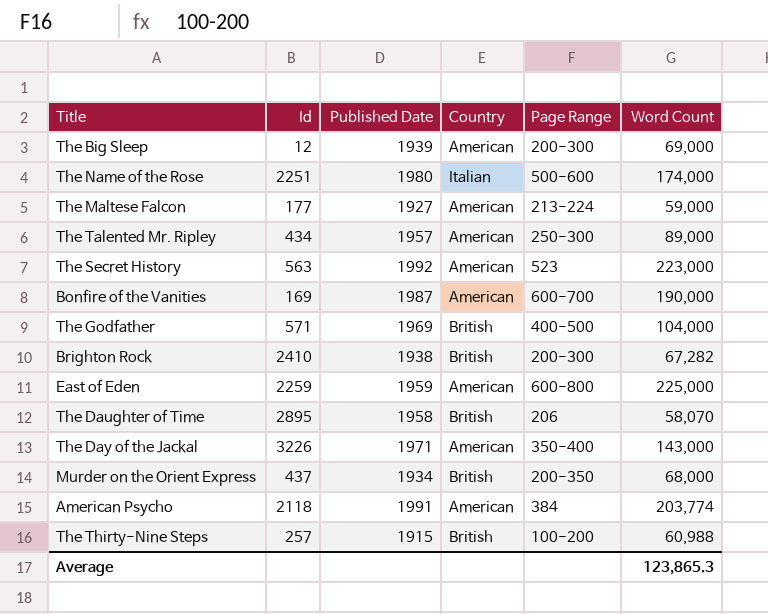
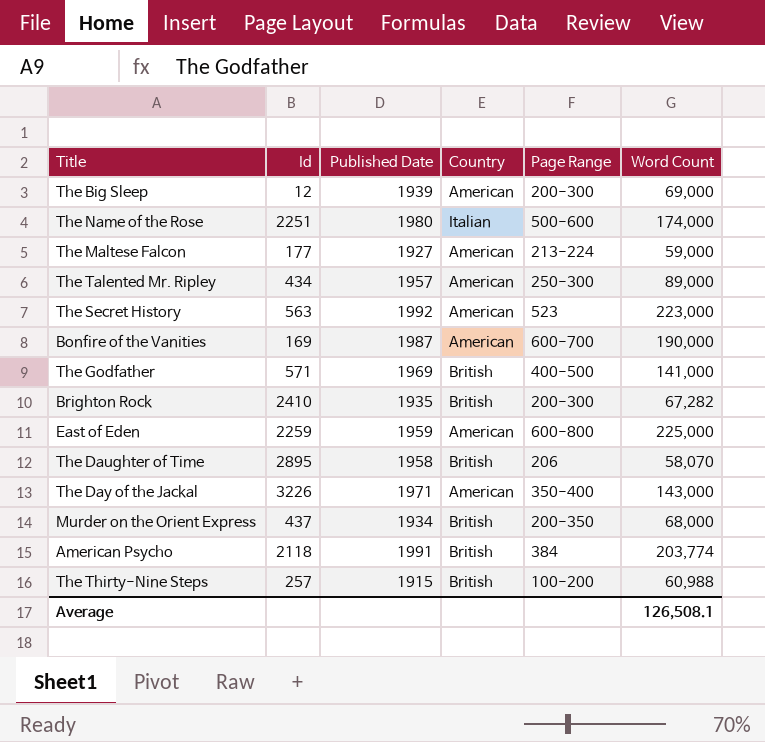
The Godfather | Word Count: 104,000 -> 141,000
Brighton Rock | Published Date: 1938 -> 1935
American Psycho | Country: American -> British
Average | Word Count: 123,865.3 -> 126,508.1

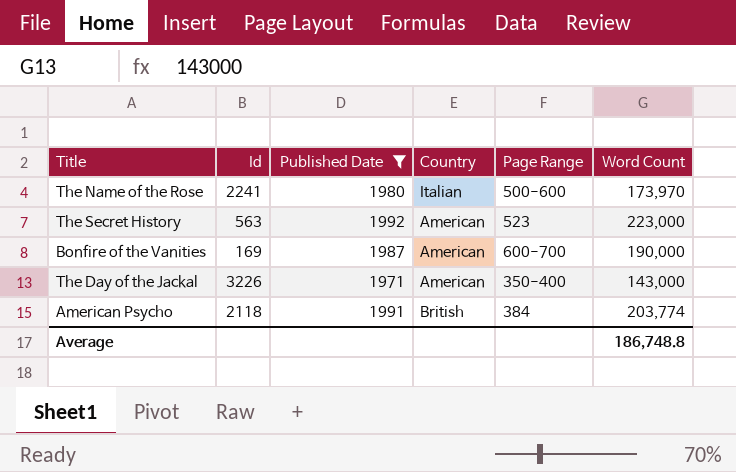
filter: none -> Published Date >= 1971
The Name of the Rose | Id: 2251 -> 2241
The Name of the Rose | Word Count: 174,000 -> 173,970
Average | Word Count: 126,508.1 -> 186,748.8

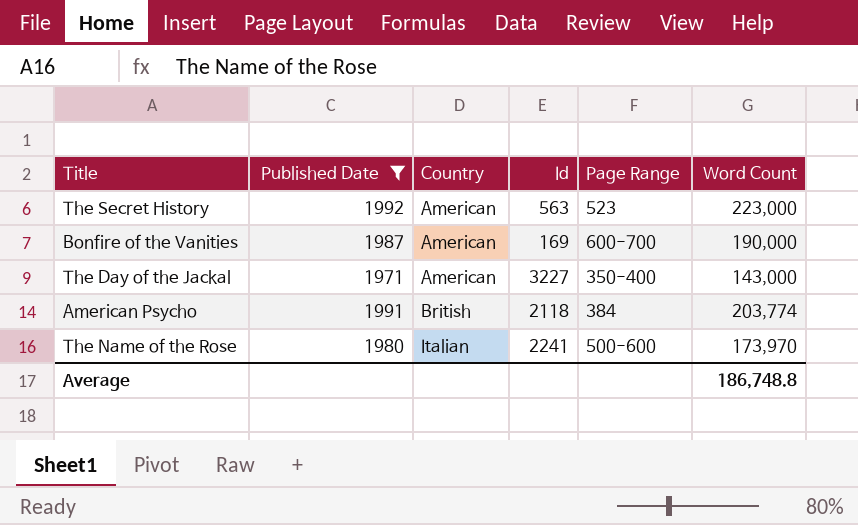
row order: none -> Country ascending
column Id | position: 2 -> 4
The Day of the Jackal | Id: 3226 -> 3227

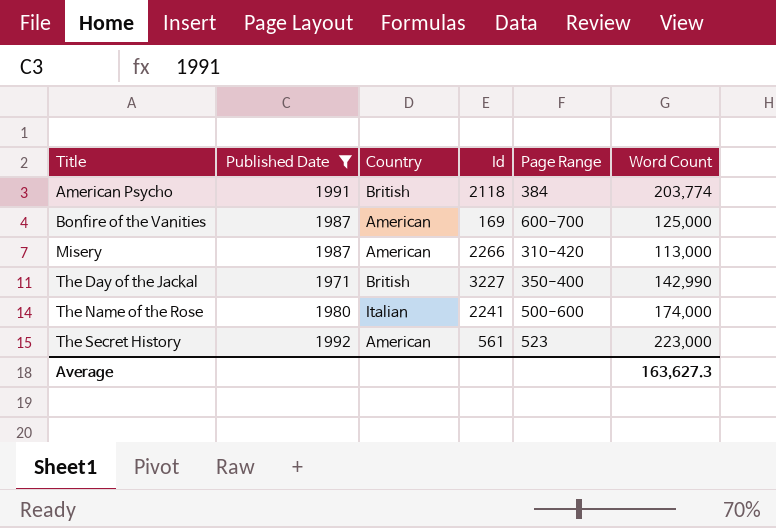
row order: Country ascending -> Title ascending
Bonfire of the Vanities | Word Count: 190,000 -> 125,000
row Misery: none -> 1987 | American | 2266 | 310-420 | 113,000
The Day of the Jackal | Country: American -> British
The Day of the Jackal | Word Count: 143,000 -> 142,990
The Name of the Rose | Word Count: 173,970 -> 174,000
The Secret History | Id: 563 -> 561
Average | Word Count: 186,748.8 -> 163,627.3

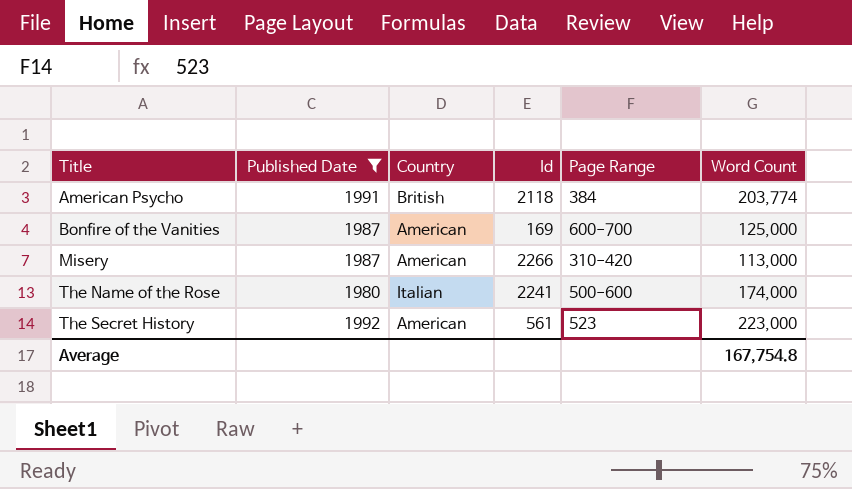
row The Day of the Jackal: 1971 | British | 3227 | 350-400 | 142,990 -> none
Average | Word Count: 163,627.3 -> 167,754.8

